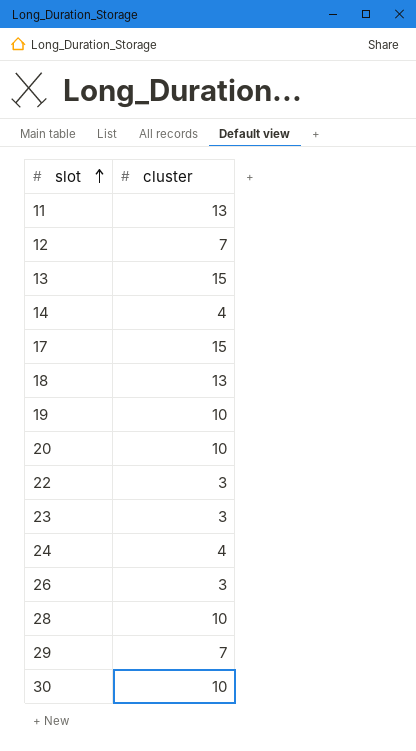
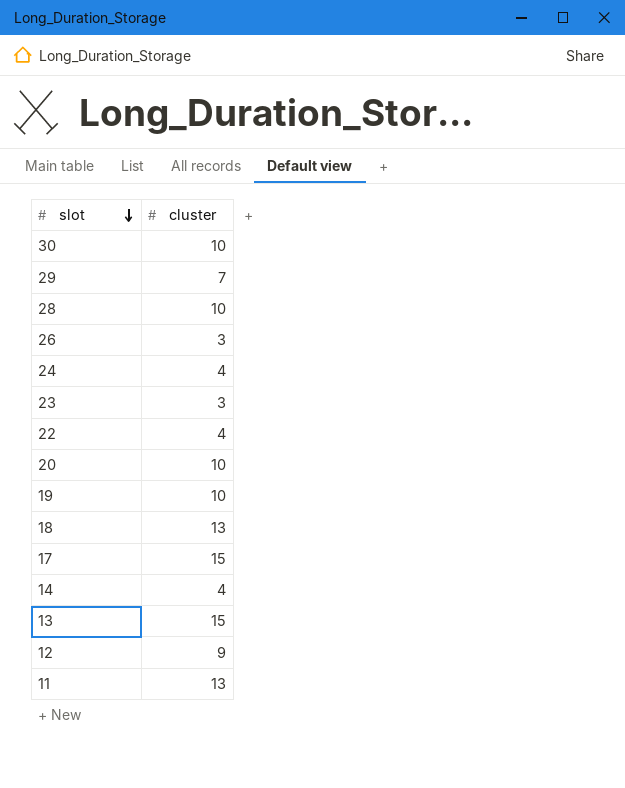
row order: slot ascending -> slot descending
22 | cluster: 3 -> 4
12 | cluster: 7 -> 9

